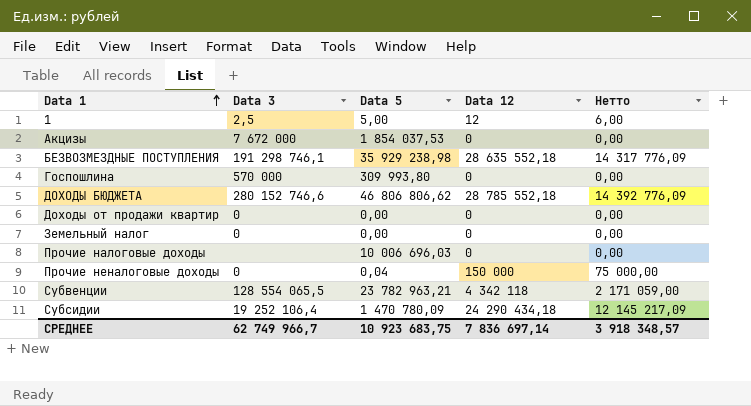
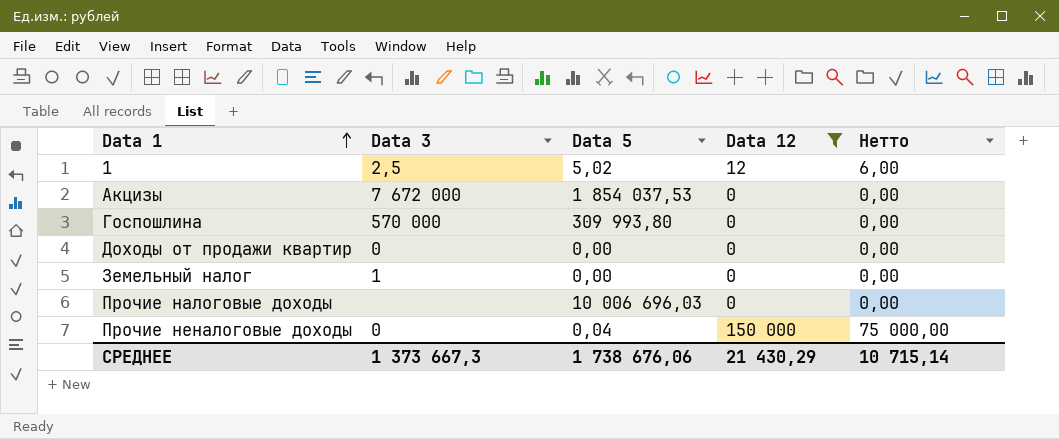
filter: none -> Data 12 <= 150 000
1 | Data 5: 5,00 -> 5,02
Земельный налог | Data 3: 0 -> 1
СРЕДНЕЕ | Data 3: 62 749 966,7 -> 1 373 667,3
СРЕДНЕЕ | Data 5: 10 923 683,75 -> 1 738 676,06
СРЕДНЕЕ | Data 12: 7 836 697,14 -> 21 430,29
СРЕДНЕЕ | Нетто: 3 918 348,57 -> 10 715,14

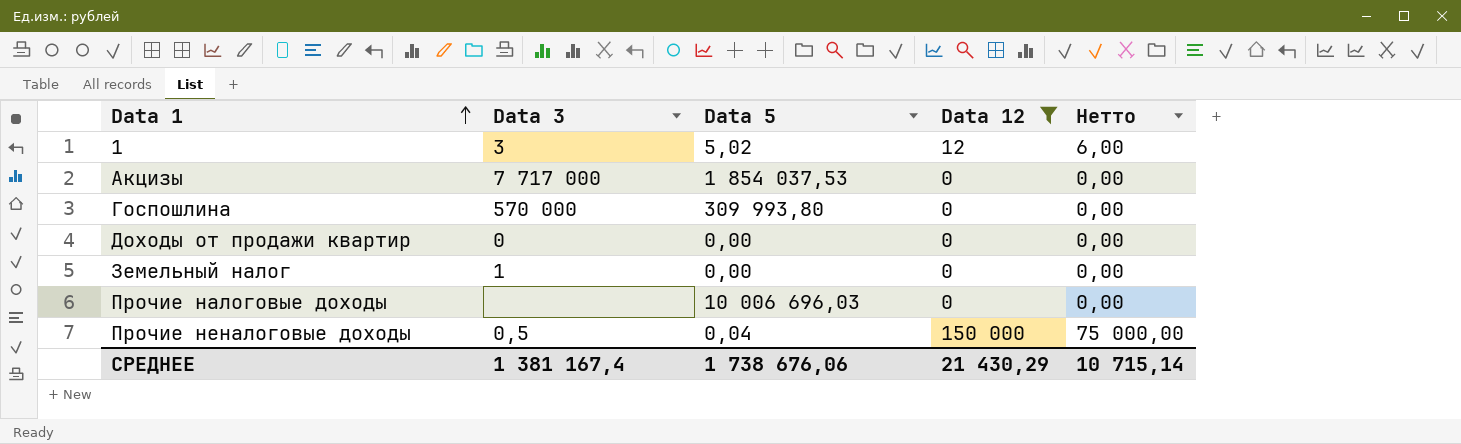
1 | Data 3: 2,5 -> 3
Акцизы | Data 3: 7 672 000 -> 7 717 000
Прочие неналоговые доходы | Data 3: 0 -> 0,5
СРЕДНЕЕ | Data 3: 1 373 667,3 -> 1 381 167,4

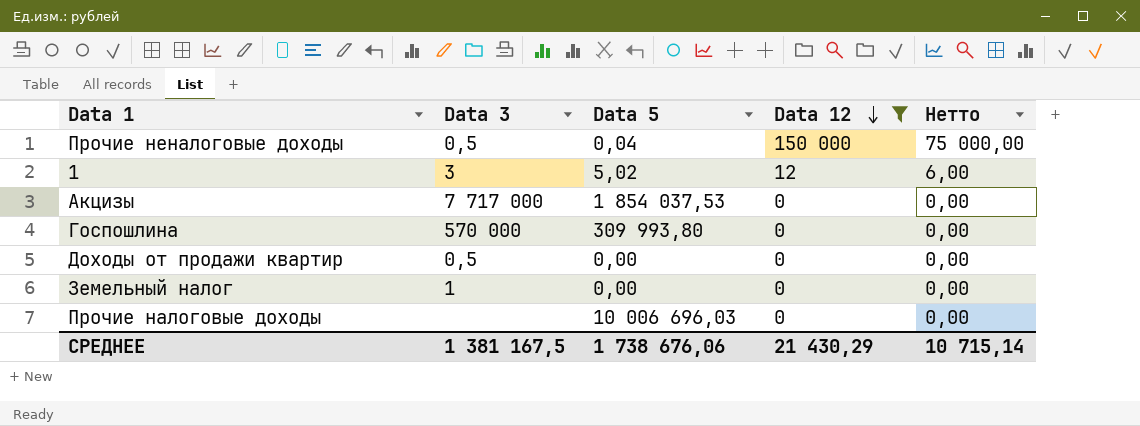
row order: Data 1 ascending -> Data 12 descending
Доходы от продажи квартир | Data 3: 0 -> 0,5
СРЕДНЕЕ | Data 3: 1 381 167,4 -> 1 381 167,5

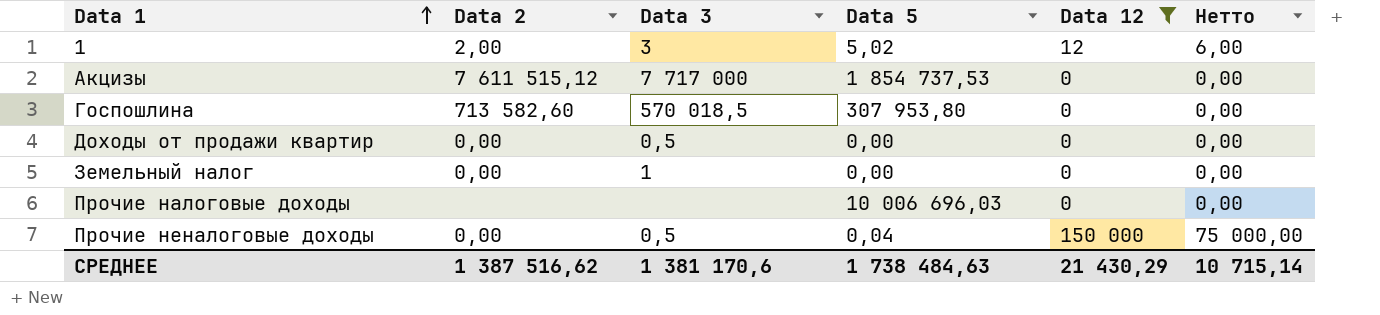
row order: Data 12 descending -> Data 1 ascending
column Data 2 | position: none -> 2
Акцизы | Data 5: 1 854 037,53 -> 1 854 737,53
Госпошлина | Data 3: 570 000 -> 570 018,5
Госпошлина | Data 5: 309 993,80 -> 307 953,80
СРЕДНЕЕ | Data 3: 1 381 167,5 -> 1 381 170,6
СРЕДНЕЕ | Data 5: 1 738 676,06 -> 1 738 484,63

